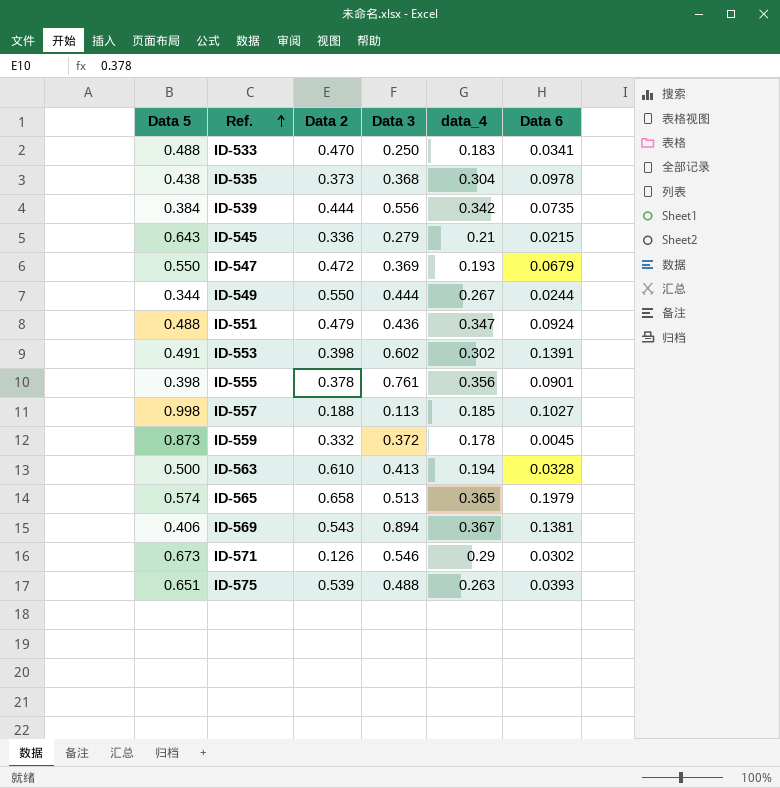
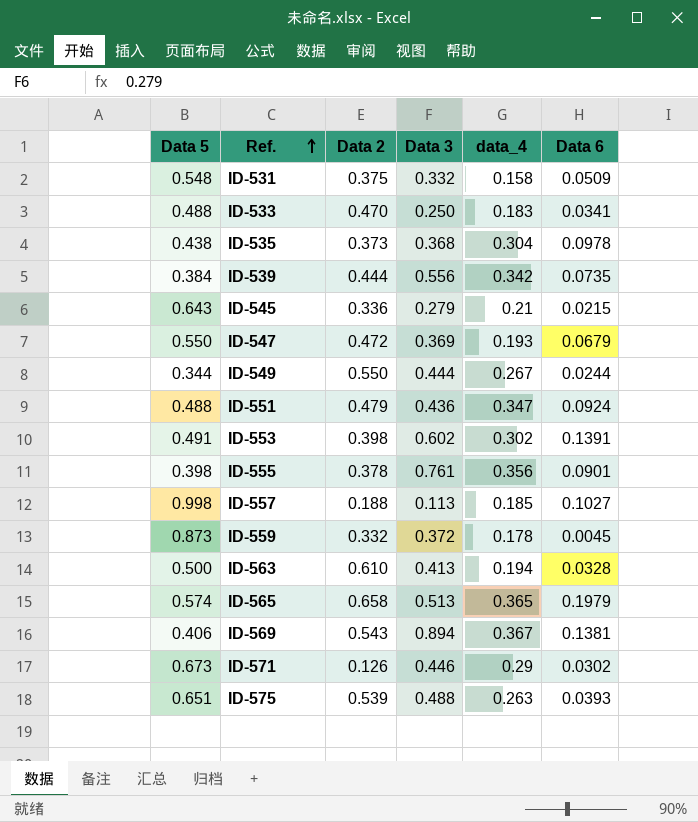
row ID-531: none -> 0.548 | 0.375 | 0.332 | 0.158 | 0.0509
ID-571 | Data 3: 0.546 -> 0.446

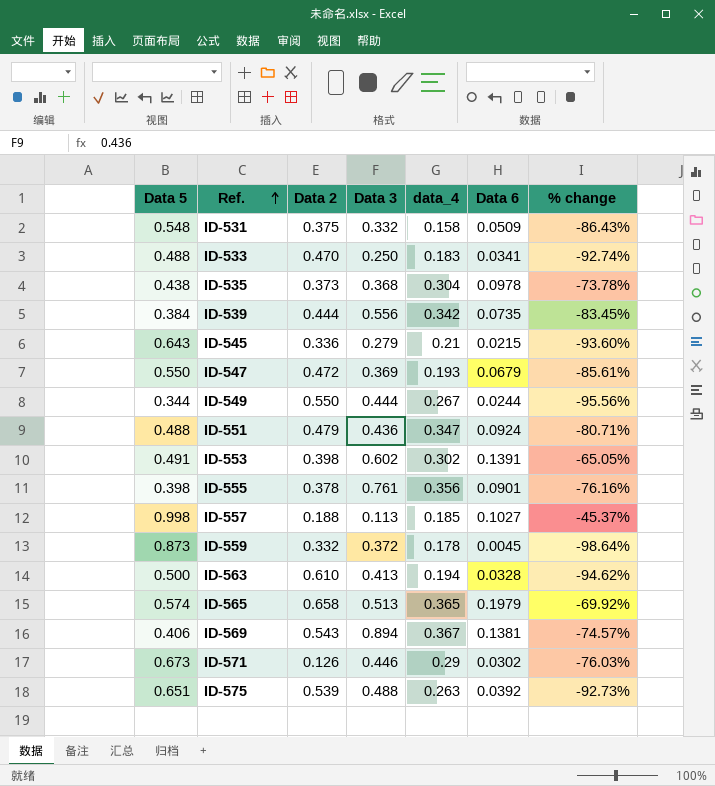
column % change | formula: none -> ([Data 6] - [Data 2]) / [Data 2]
ID-575 | Data 6: 0.0393 -> 0.0392

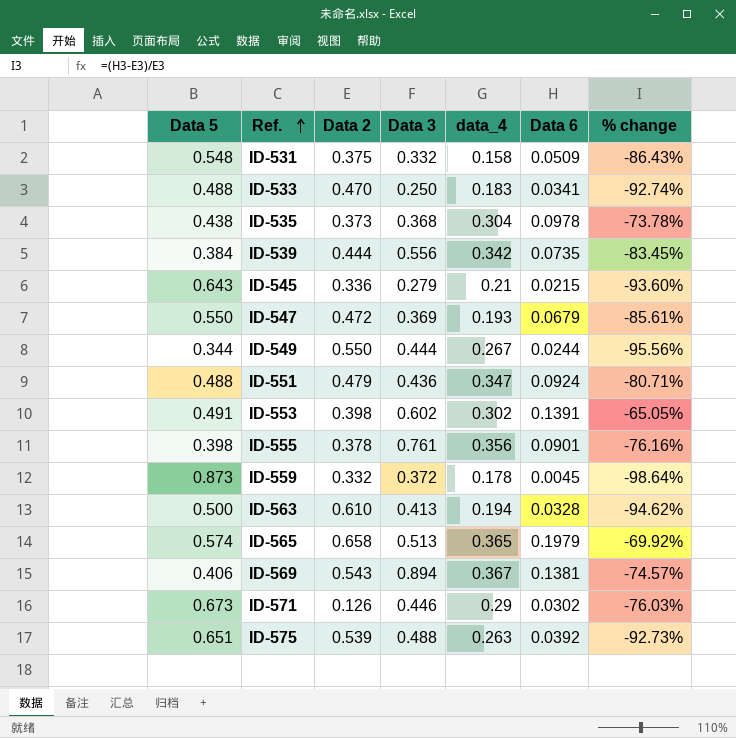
row ID-557: 0.998 | 0.188 | 0.113 | 0.185 | 0.1027 | -45.37% -> none

